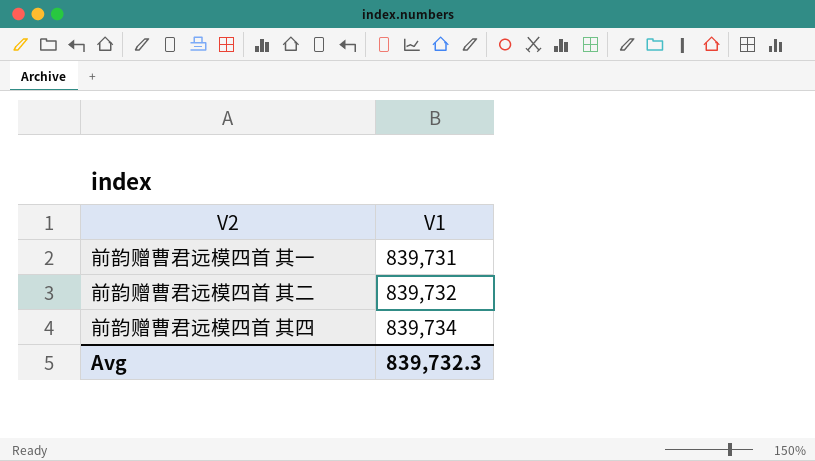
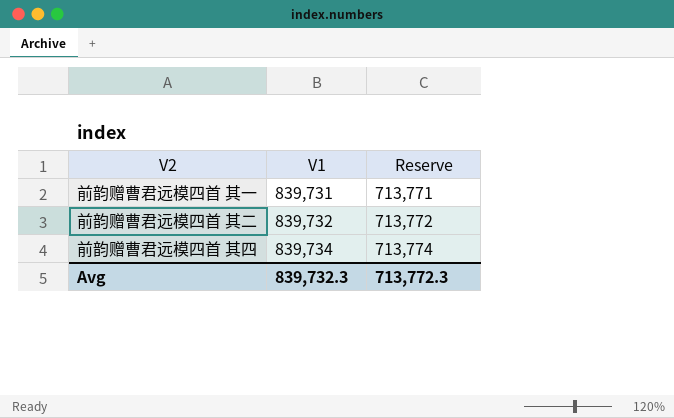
column Reserve | formula: none -> [V1] * 0.85

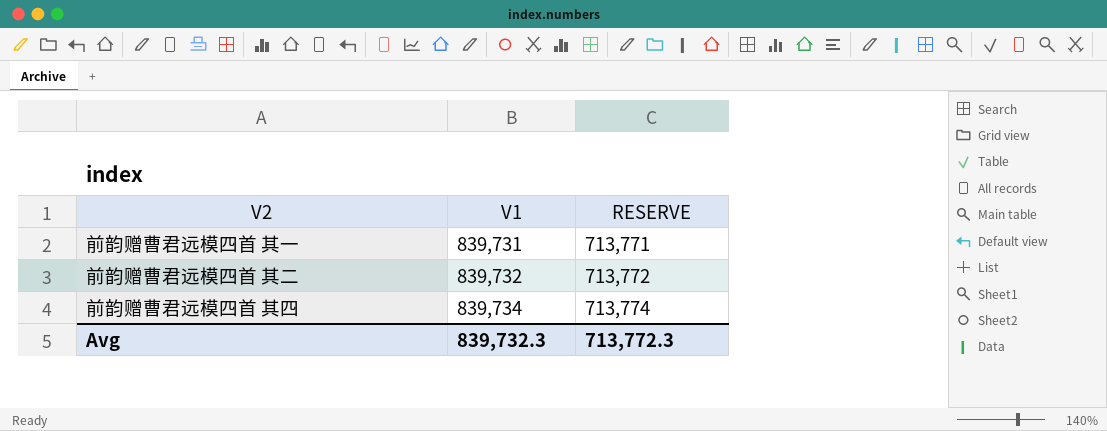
column name: Reserve -> RESERVE

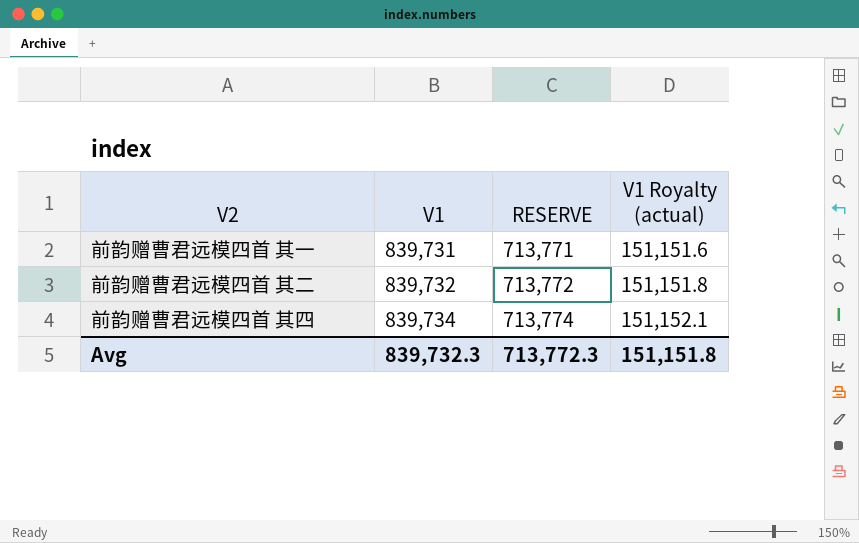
column V1 Royalty (actual) | formula: none -> [V1] * 0.18

